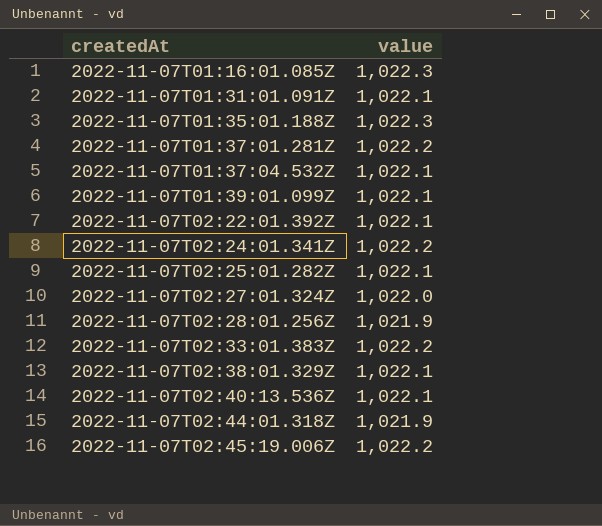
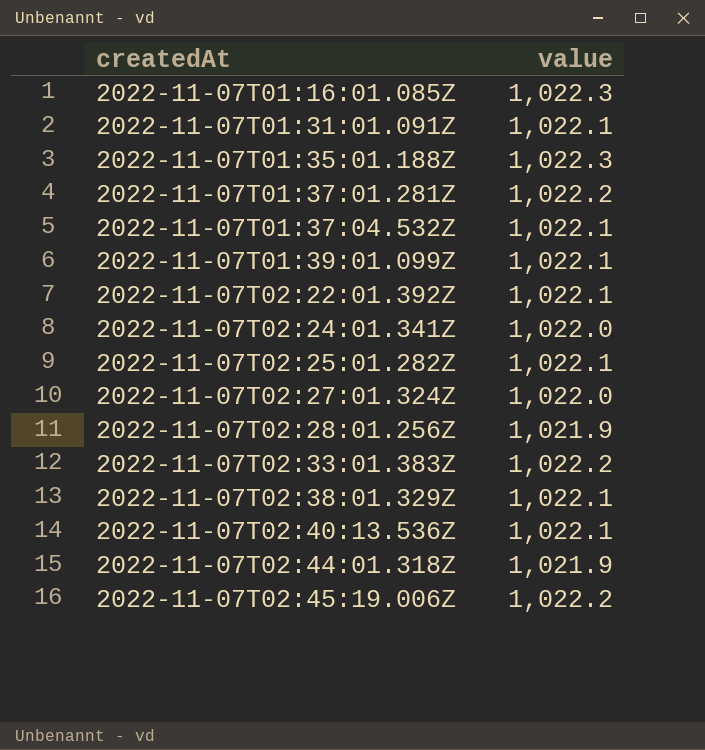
2022-11-07T02:24:01.341Z | value: 1,022.2 -> 1,022.0

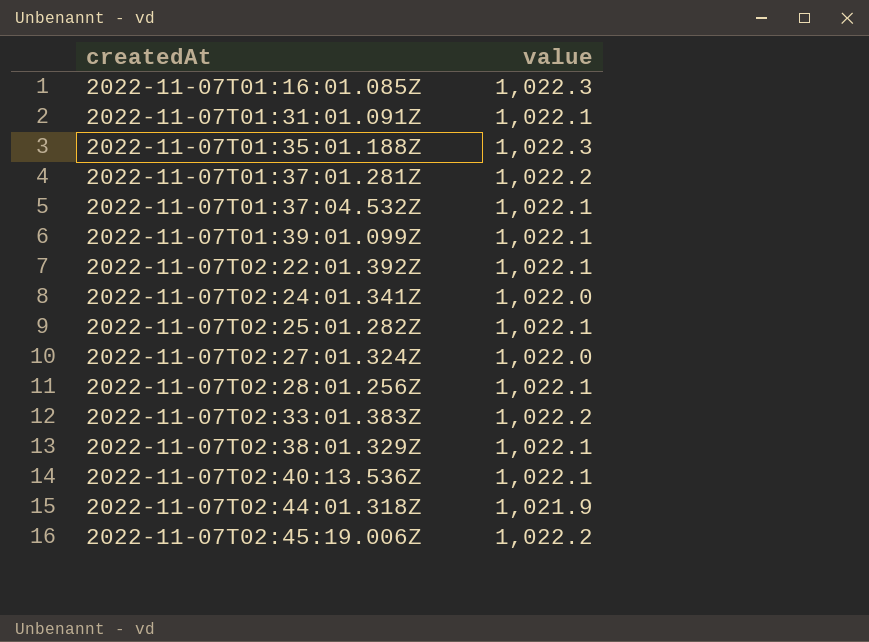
2022-11-07T02:28:01.256Z | value: 1,021.9 -> 1,022.1

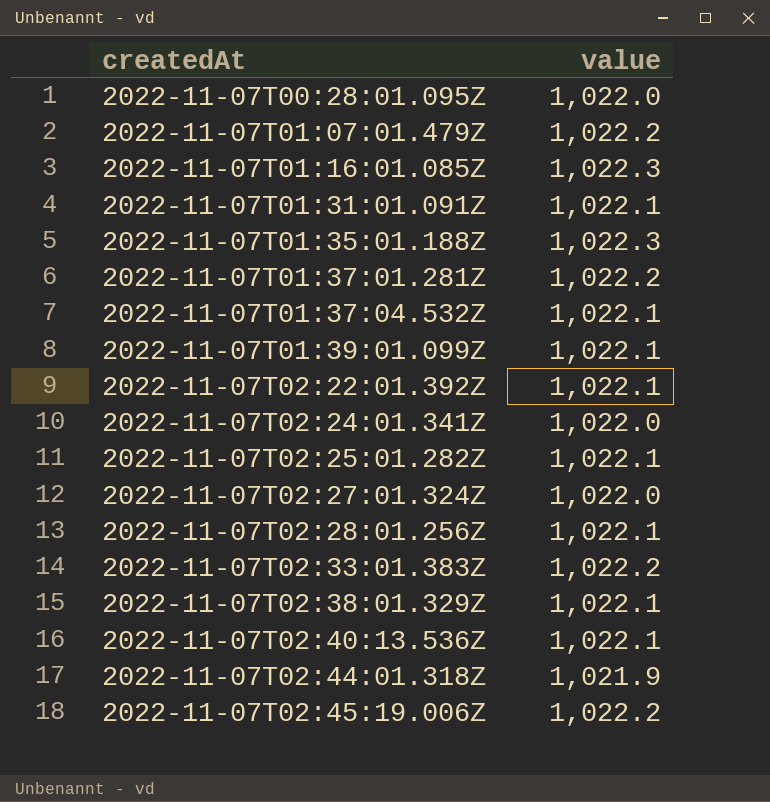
row 2022-11-07T00:28:01.095Z: none -> 1,022.0
row 2022-11-07T01:07:01.479Z: none -> 1,022.2

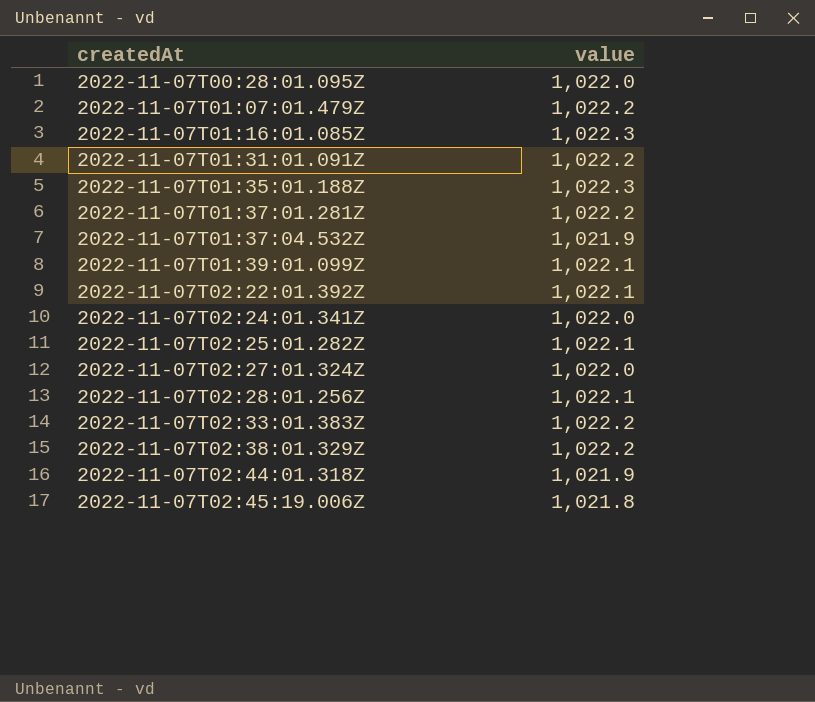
row 2022-11-07T02:40:13.536Z: 1,022.1 -> none
2022-11-07T01:31:01.091Z | value: 1,022.1 -> 1,022.2
2022-11-07T01:37:04.532Z | value: 1,022.1 -> 1,021.9
2022-11-07T02:38:01.329Z | value: 1,022.1 -> 1,022.2
2022-11-07T02:45:19.006Z | value: 1,022.2 -> 1,021.8

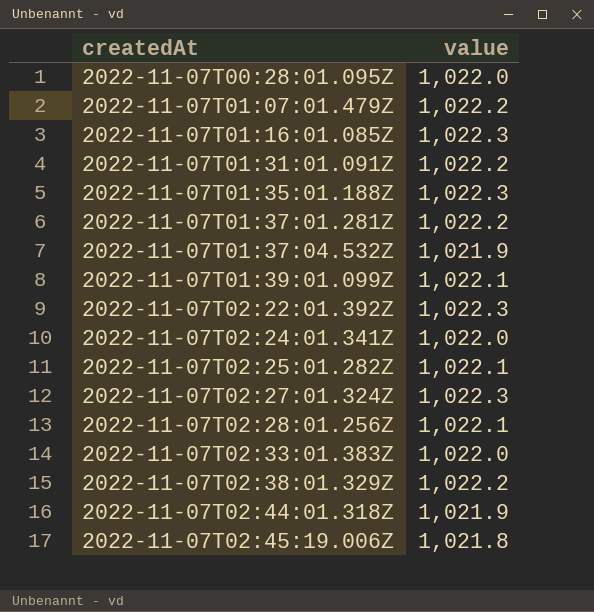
2022-11-07T02:22:01.392Z | value: 1,022.1 -> 1,022.3
2022-11-07T02:27:01.324Z | value: 1,022.0 -> 1,022.3
2022-11-07T02:33:01.383Z | value: 1,022.2 -> 1,022.0

